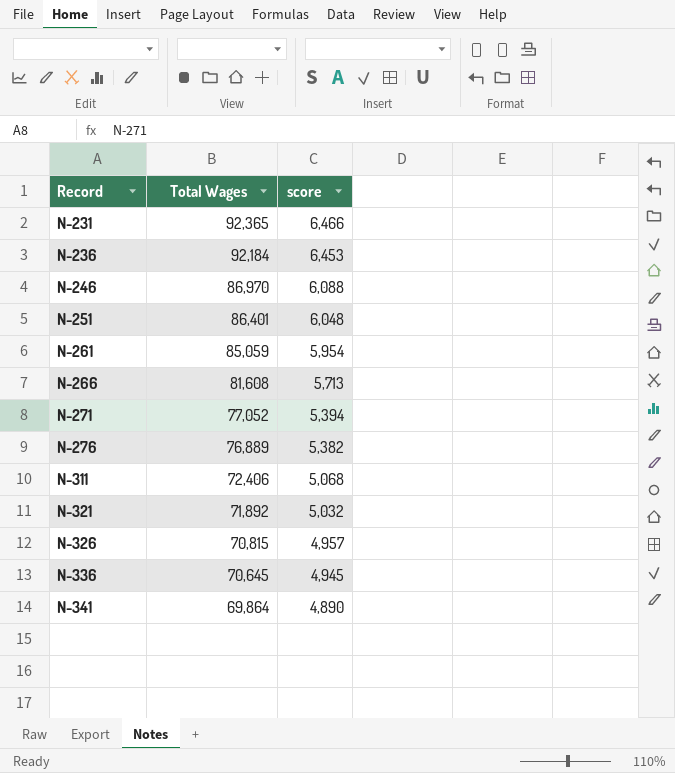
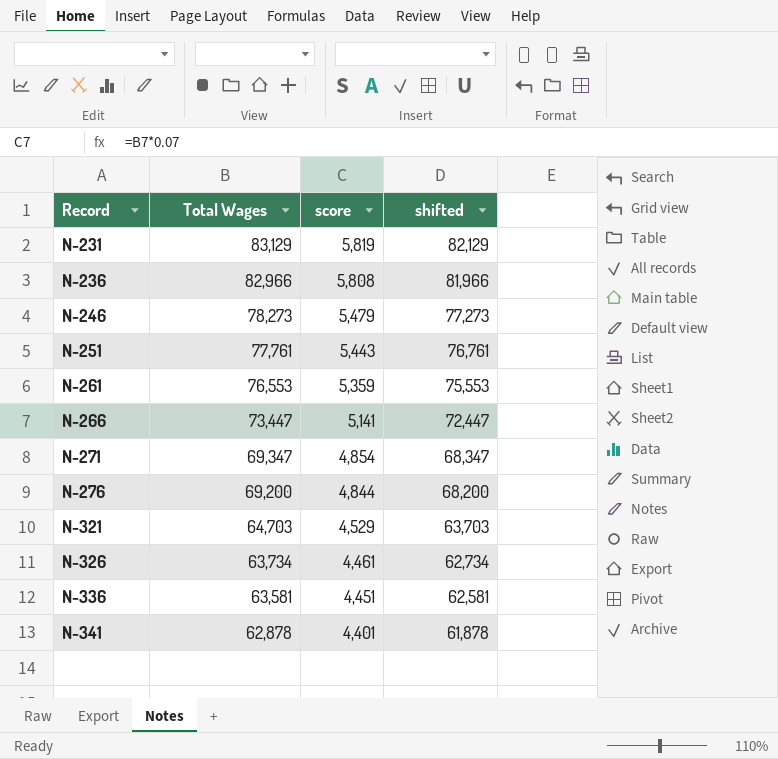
column shifted | formula: none -> [Total Wages] - 1000
row N-311: 72,406 | 5,068 -> none
N-231 | Total Wages: 92,365 -> 83,129
N-231 | score: 6,466 -> 5,819
N-236 | Total Wages: 92,184 -> 82,966
N-236 | score: 6,453 -> 5,808
N-246 | Total Wages: 86,970 -> 78,273
N-246 | score: 6,088 -> 5,479
N-251 | Total Wages: 86,401 -> 77,761
N-251 | score: 6,048 -> 5,443
N-261 | Total Wages: 85,059 -> 76,553
N-261 | score: 5,954 -> 5,359
N-266 | Total Wages: 81,608 -> 73,447
N-266 | score: 5,713 -> 5,141
N-271 | Total Wages: 77,052 -> 69,347
N-271 | score: 5,394 -> 4,854
N-276 | Total Wages: 76,889 -> 69,200
N-276 | score: 5,382 -> 4,844
N-321 | Total Wages: 71,892 -> 64,703
N-321 | score: 5,032 -> 4,529
N-326 | Total Wages: 70,815 -> 63,734
N-326 | score: 4,957 -> 4,461
N-336 | Total Wages: 70,645 -> 63,581
N-336 | score: 4,945 -> 4,451
N-341 | Total Wages: 69,864 -> 62,878
N-341 | score: 4,890 -> 4,401

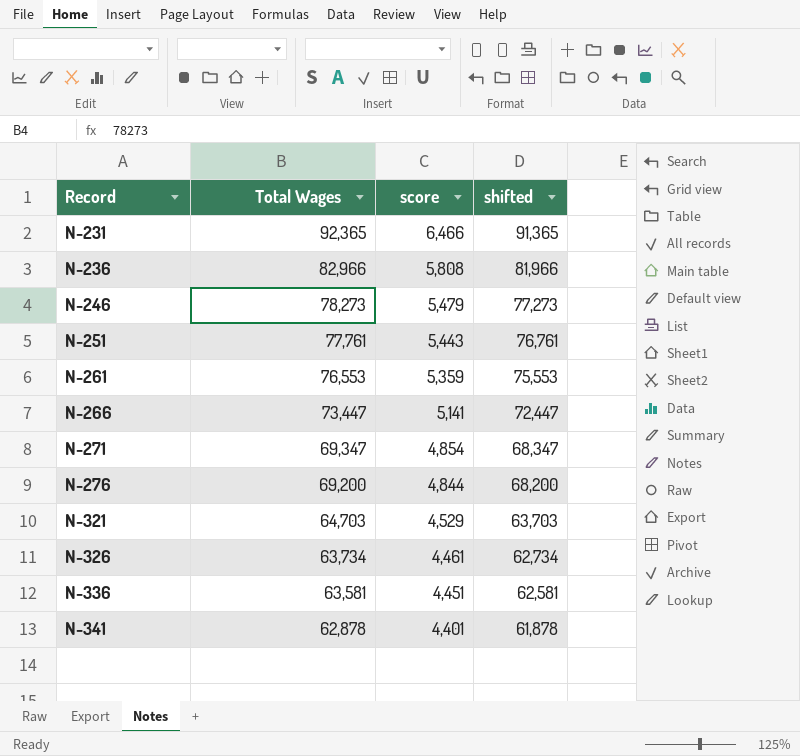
N-231 | Total Wages: 83,129 -> 92,365
N-231 | score: 5,819 -> 6,466
N-231 | shifted: 82,129 -> 91,365

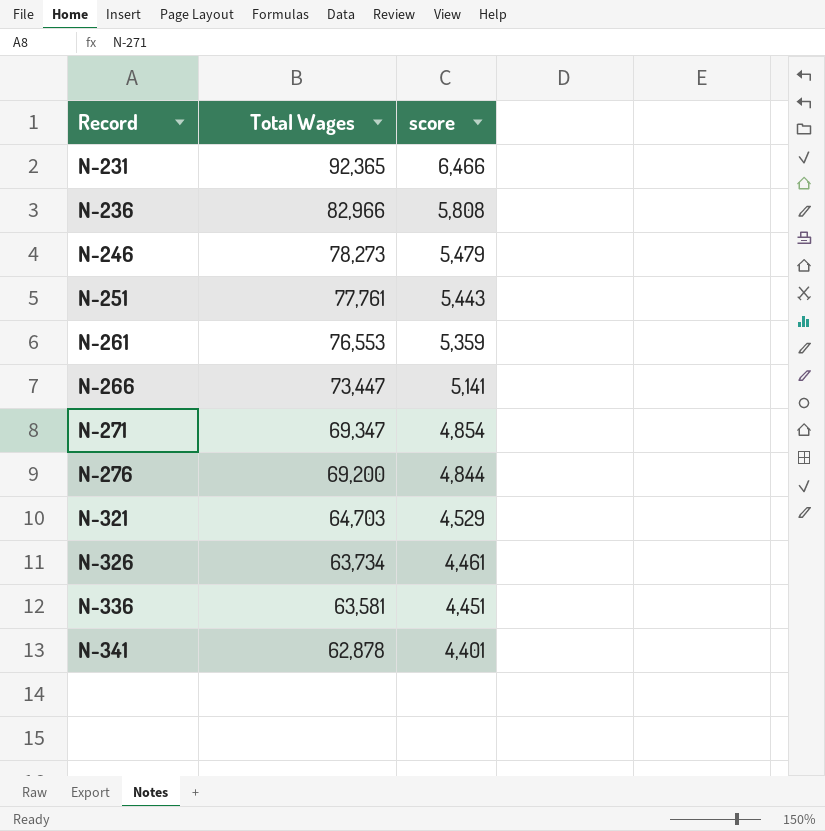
column shifted | formula: [Total Wages] - 1000 -> none

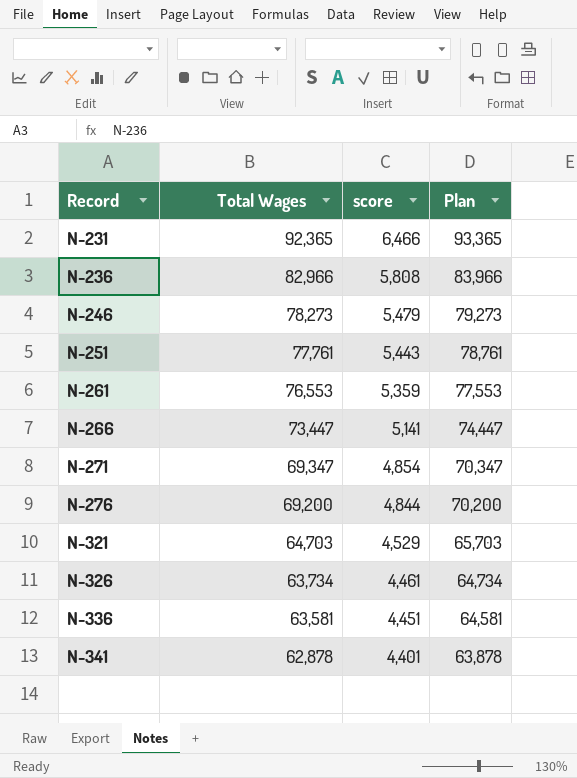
column Plan | formula: none -> [Total Wages] + 1000

